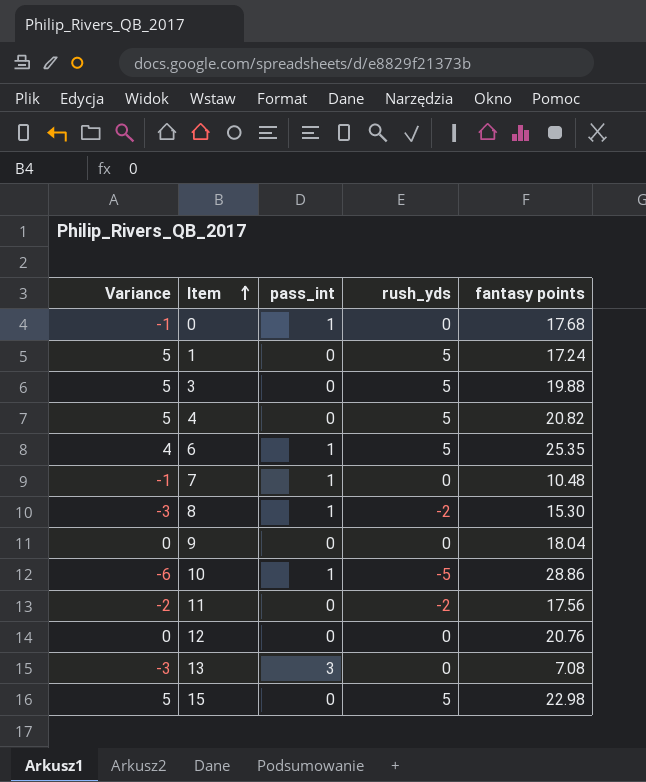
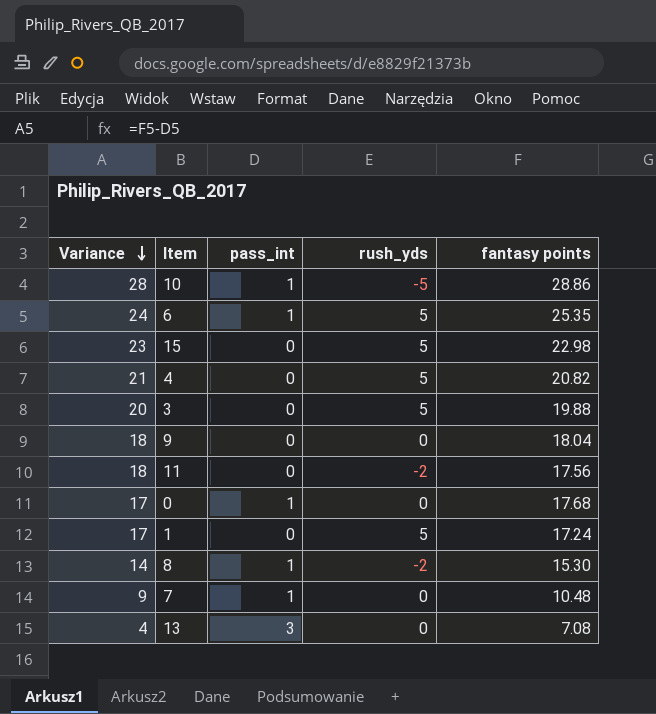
row order: Item ascending -> Variance descending
column Variance | formula: [rush_yds] - [pass_int] -> [fantasy points] - [pass_int]
row 12: 0 | 0 | 0 | 20.76 -> none

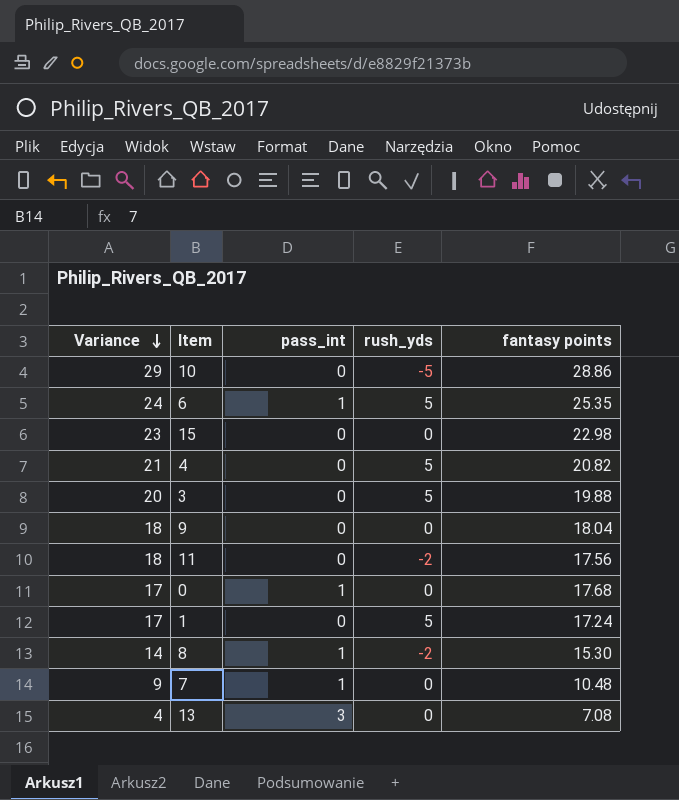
10 | Variance: 28 -> 29
10 | pass_int: 1 -> 0
15 | rush_yds: 5 -> 0

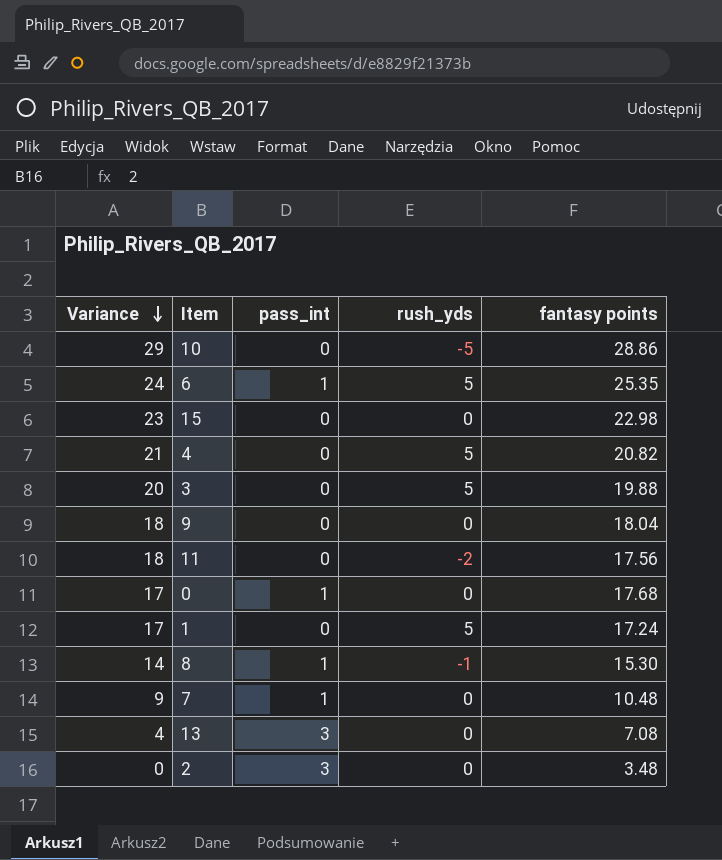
8 | rush_yds: -2 -> -1
row 2: none -> 0 | 3 | 0 | 3.48

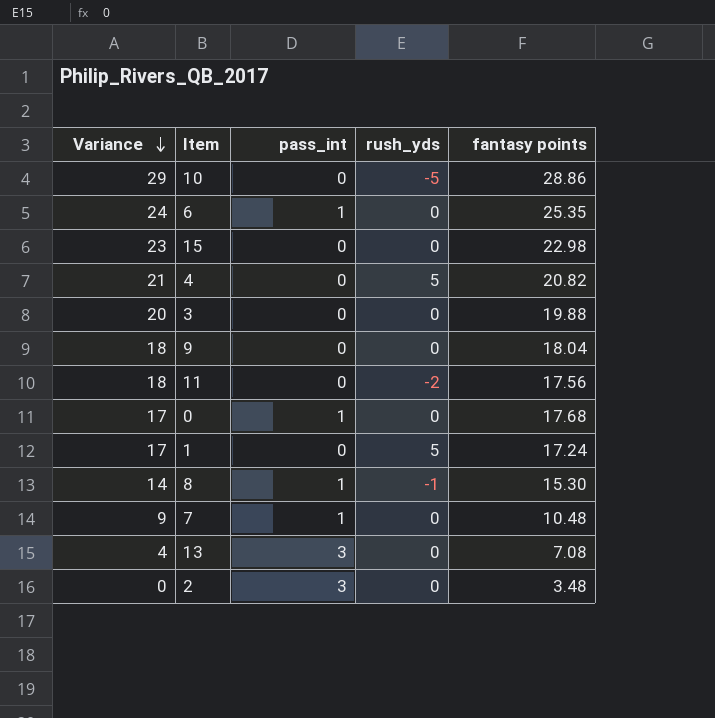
6 | rush_yds: 5 -> 0
3 | rush_yds: 5 -> 0

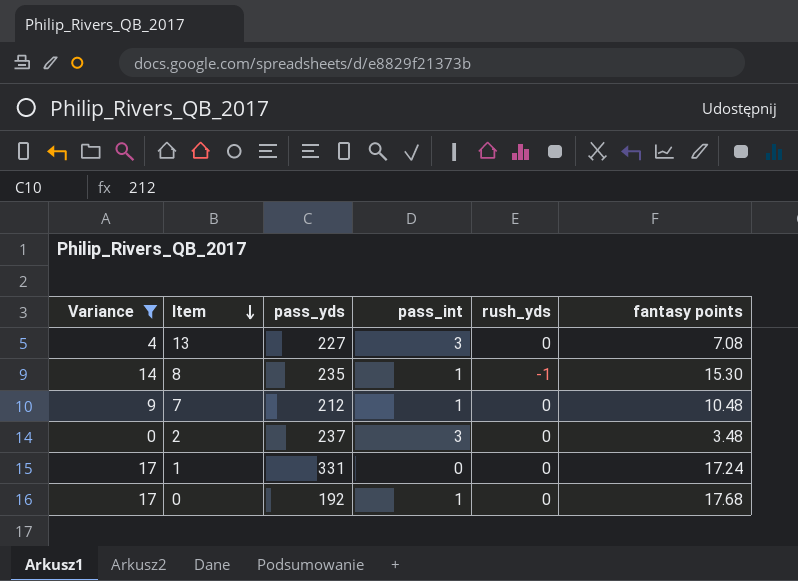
filter: none -> Variance <= 17
row order: Variance descending -> Item descending
column pass_yds | position: none -> 3
1 | rush_yds: 5 -> 0

